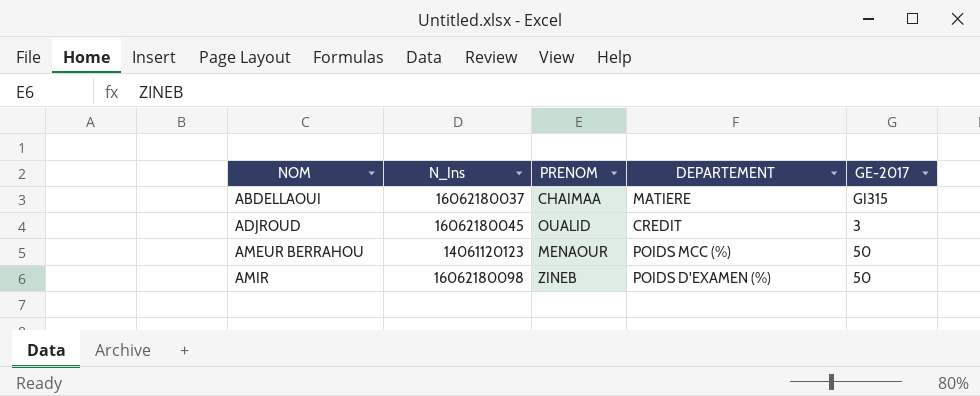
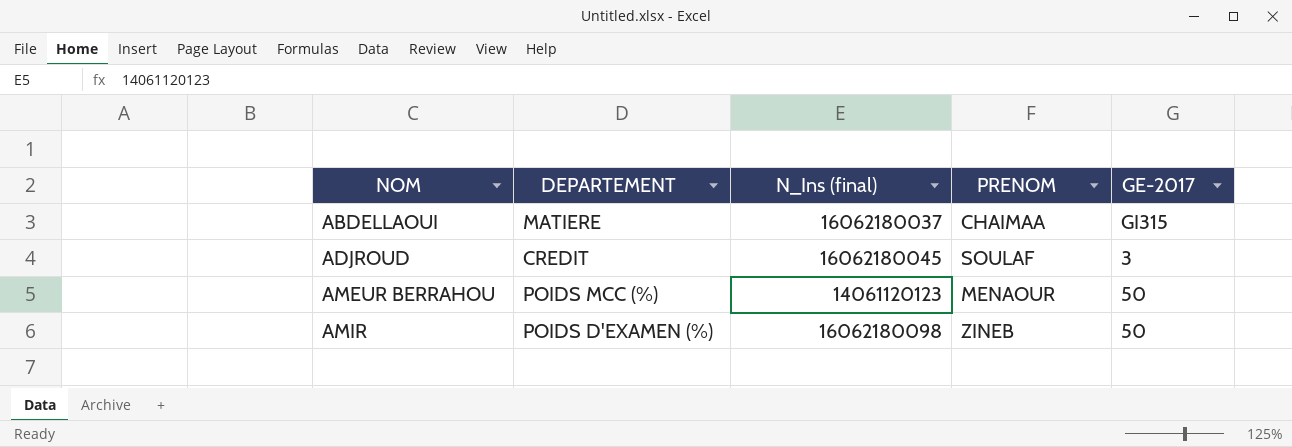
column DEPARTEMENT | position: 4 -> 2
column name: N_Ins -> N_Ins (final)
ADJROUD | PRENOM: OUALID -> SOULAF

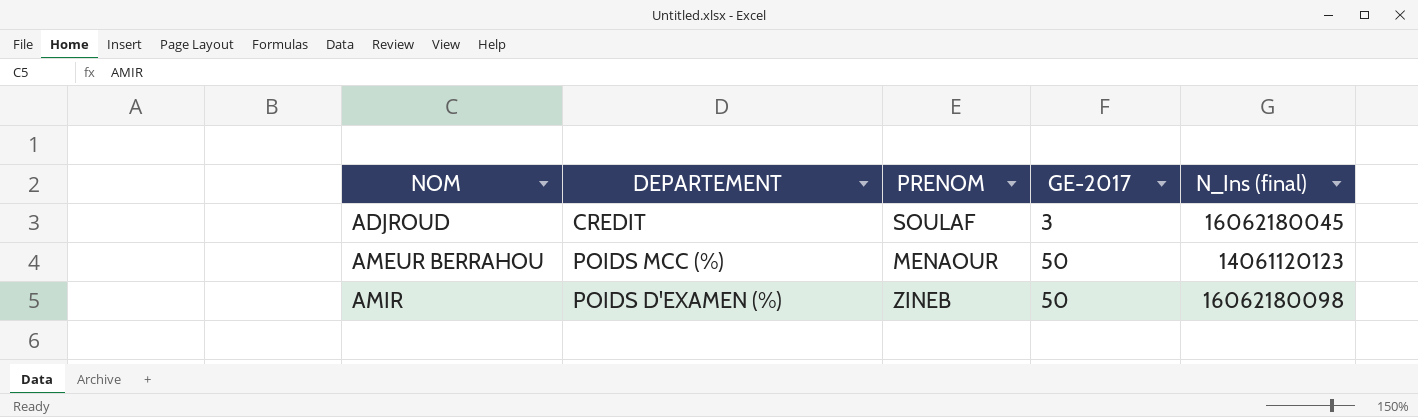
column N_Ins (final) | position: 3 -> 5
row ABDELLAOUI: MATIERE | 16062180037 | CHAIMAA | GI315 -> none

